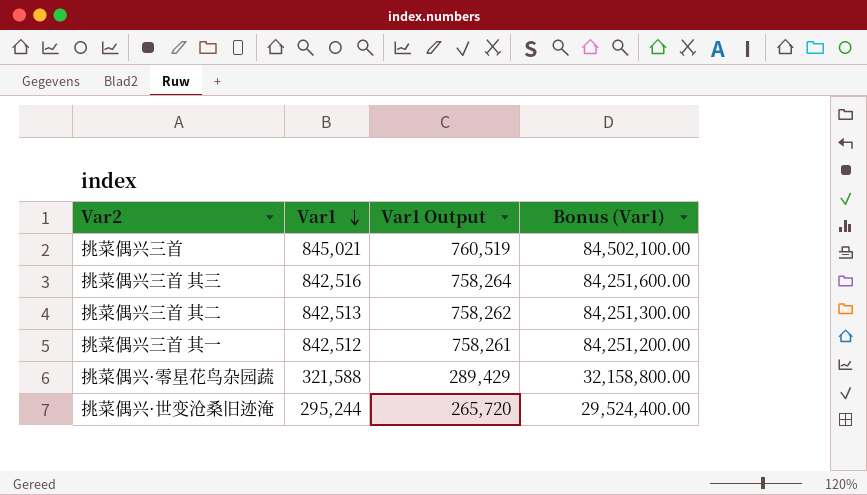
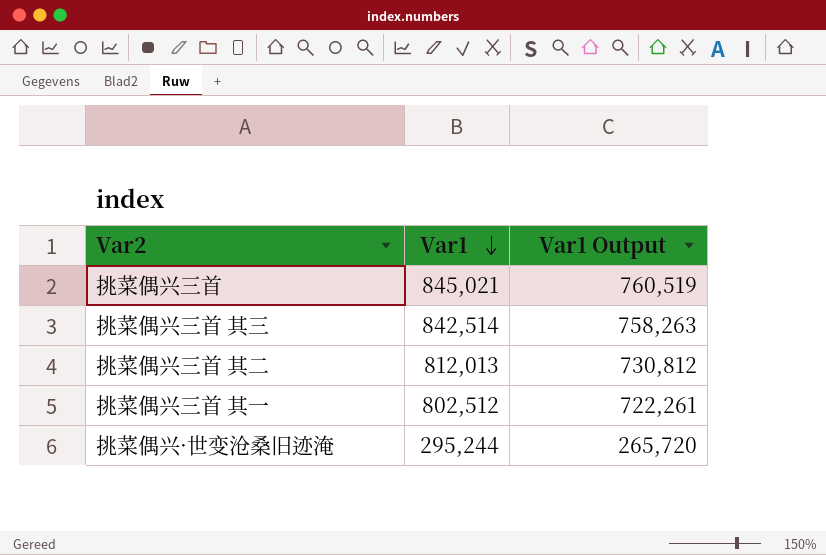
column Bonus (Var1) | formula: [Var1] * 100 -> none
row 挑菜偶兴·零星花鸟杂园蔬: 321,588 | 289,429 | 32,158,800.00 -> none
挑菜偶兴三首 其三 | Var1: 842,516 -> 842,514
挑菜偶兴三首 其三 | Var1 Output: 758,264 -> 758,263
挑菜偶兴三首 其二 | Var1: 842,513 -> 812,013
挑菜偶兴三首 其二 | Var1 Output: 758,262 -> 730,812
挑菜偶兴三首 其一 | Var1: 842,512 -> 802,512
挑菜偶兴三首 其一 | Var1 Output: 758,261 -> 722,261

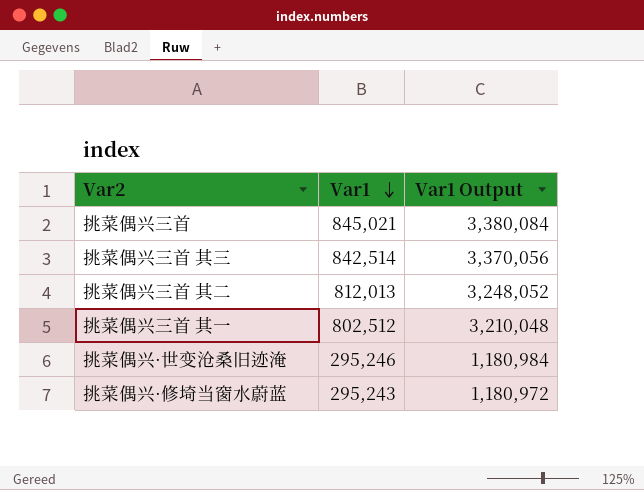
column Var1 Output | formula: [Var1] * 0.9 -> [Var1] * 4
挑菜偶兴·世变沧桑旧迹淹 | Var1: 295,244 -> 295,246
row 挑菜偶兴·修埼当窗水蔚蓝: none -> 295,243 | 1,180,972

